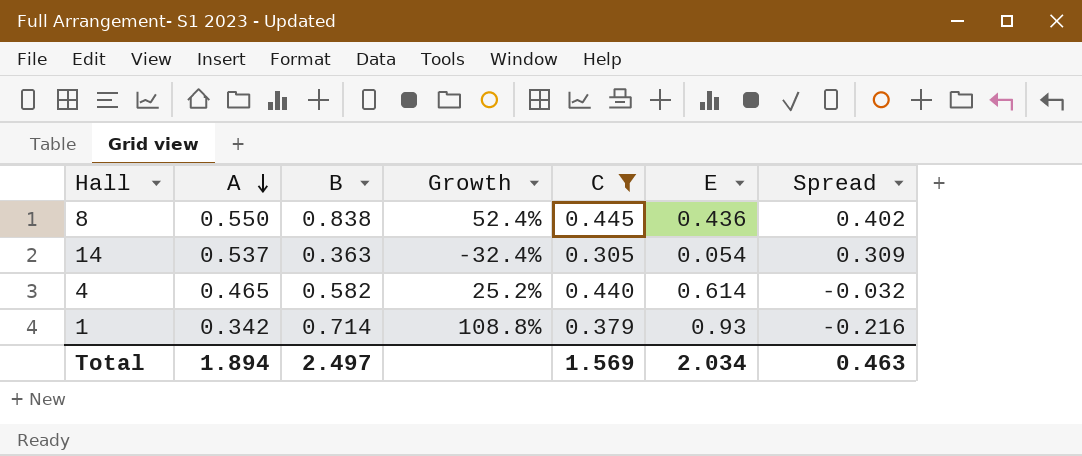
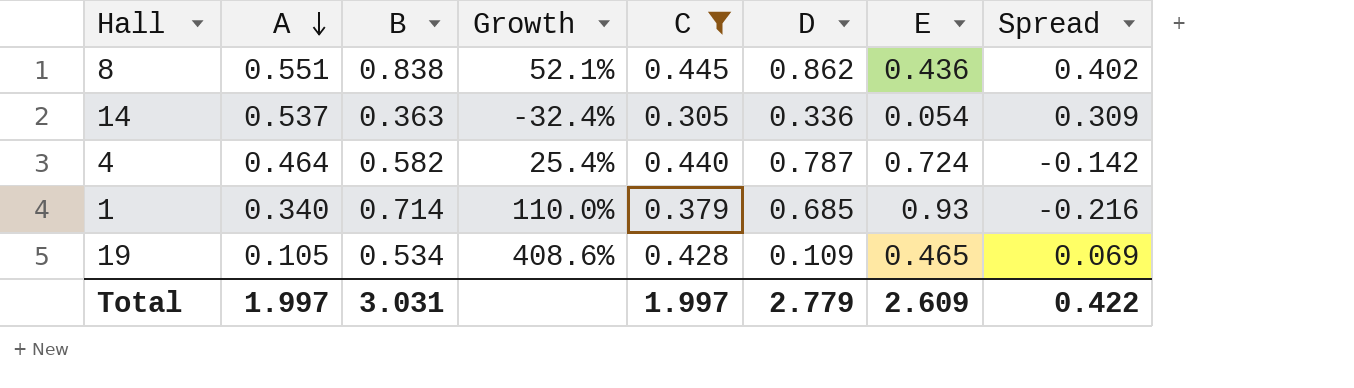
column D | position: none -> 6
8 | A: 0.550 -> 0.551
8 | Growth: 52.4% -> 52.1%
4 | A: 0.465 -> 0.464
4 | Growth: 25.2% -> 25.4%
4 | E: 0.614 -> 0.724
4 | Spread: -0.032 -> -0.142
1 | A: 0.342 -> 0.340
1 | Growth: 108.8% -> 110.0%
row 19: none -> 0.105 | 0.534 | 408.6% | 0.428 | 0.109 | 0.465 | 0.069
Total | A: 1.894 -> 1.997
Total | B: 2.497 -> 3.031
Total | C: 1.569 -> 1.997
Total | E: 2.034 -> 2.609
Total | Spread: 0.463 -> 0.422

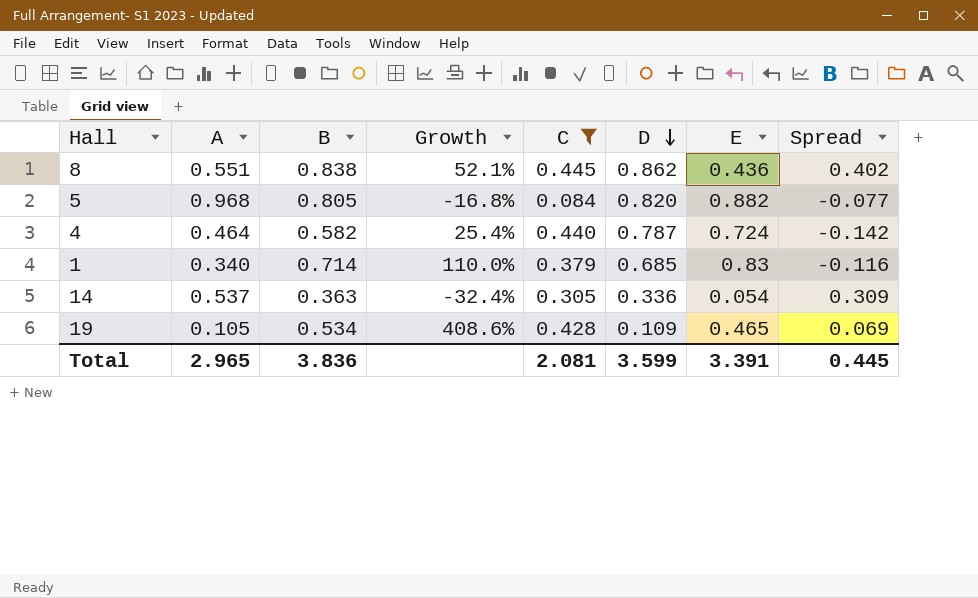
row order: A descending -> D descending
row 5: none -> 0.968 | 0.805 | -16.8% | 0.084 | 0.820 | 0.882 | -0.077
1 | E: 0.93 -> 0.83
1 | Spread: -0.216 -> -0.116
Total | A: 1.997 -> 2.965
Total | B: 3.031 -> 3.836
Total | C: 1.997 -> 2.081
Total | D: 2.779 -> 3.599
Total | E: 2.609 -> 3.391
Total | Spread: 0.422 -> 0.445

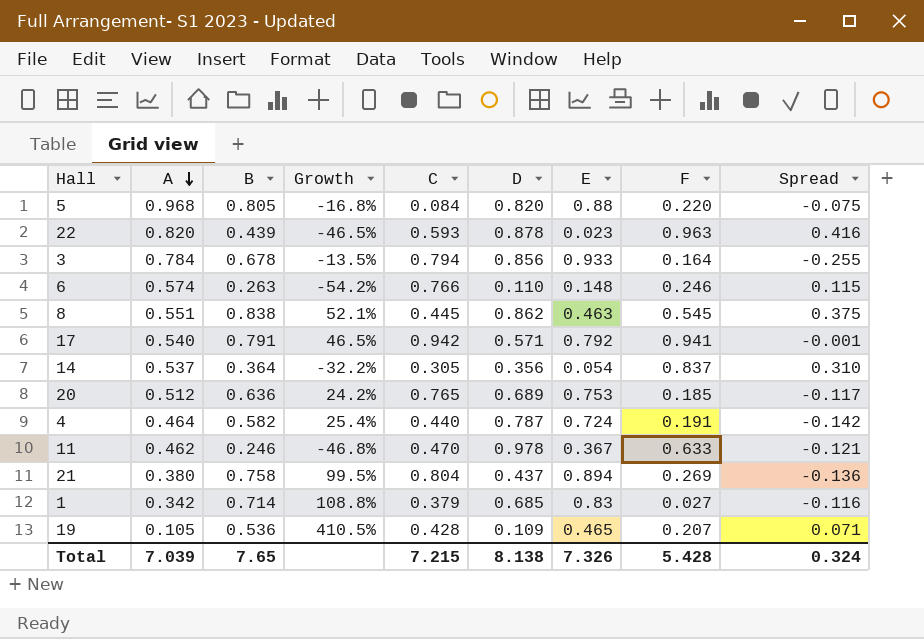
filter: C <= 0.445 -> none
row order: D descending -> A descending
column F | position: none -> 8
5 | E: 0.882 -> 0.88
5 | Spread: -0.077 -> -0.075
8 | E: 0.436 -> 0.463
8 | Spread: 0.402 -> 0.375
14 | B: 0.363 -> 0.364
14 | Growth: -32.4% -> -32.2%
14 | D: 0.336 -> 0.356
14 | Spread: 0.309 -> 0.310
1 | A: 0.340 -> 0.342
1 | Growth: 110.0% -> 108.8%
19 | B: 0.534 -> 0.536
19 | Growth: 408.6% -> 410.5%
19 | Spread: 0.069 -> 0.071
Total | A: 2.965 -> 7.039
Total | B: 3.836 -> 7.65
Total | C: 2.081 -> 7.215
Total | D: 3.599 -> 8.138
Total | E: 3.391 -> 7.326
Total | Spread: 0.445 -> 0.324

